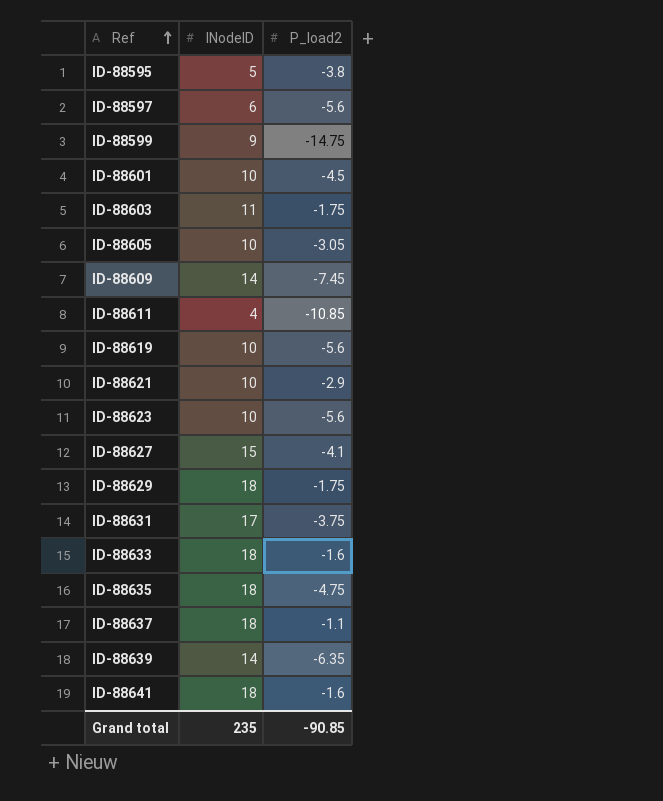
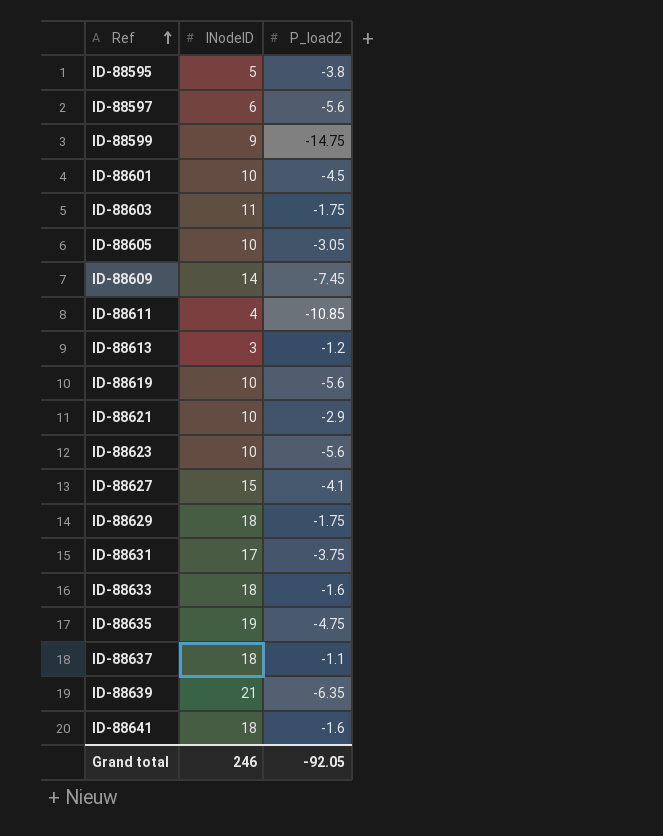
row ID-88613: none -> 3 | -1.2
ID-88635 | lNodeID: 18 -> 19
ID-88639 | lNodeID: 14 -> 21
Grand total | lNodeID: 235 -> 246
Grand total | P_load2: -90.85 -> -92.05

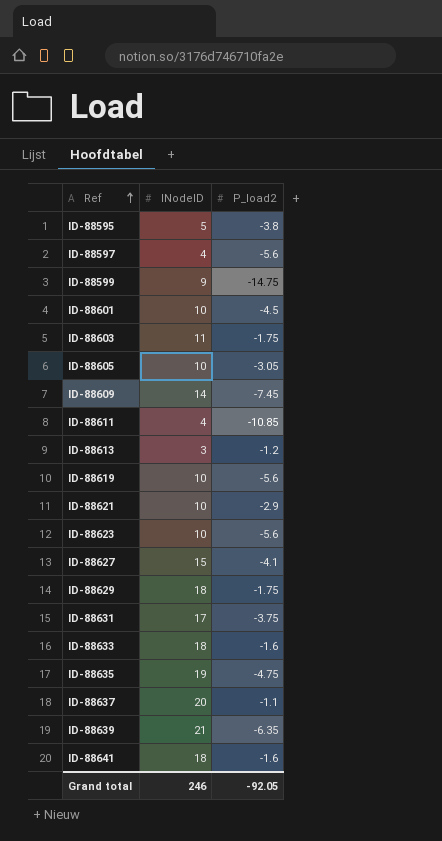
ID-88597 | lNodeID: 6 -> 4
ID-88637 | lNodeID: 18 -> 20

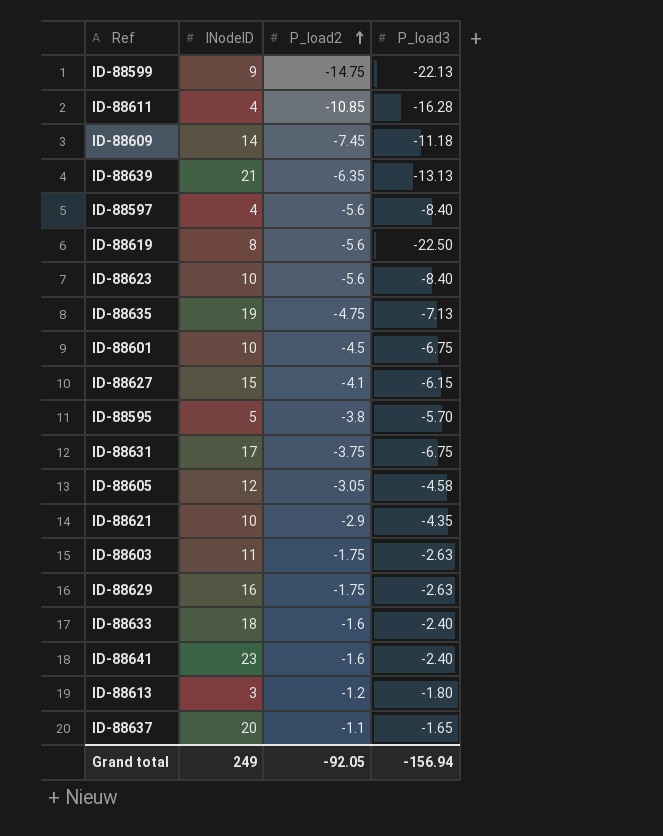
row order: Ref ascending -> P_load2 ascending
column P_load3 | position: none -> 4
ID-88619 | lNodeID: 10 -> 8
ID-88605 | lNodeID: 10 -> 12
ID-88629 | lNodeID: 18 -> 16
ID-88641 | lNodeID: 18 -> 23
Grand total | lNodeID: 246 -> 249

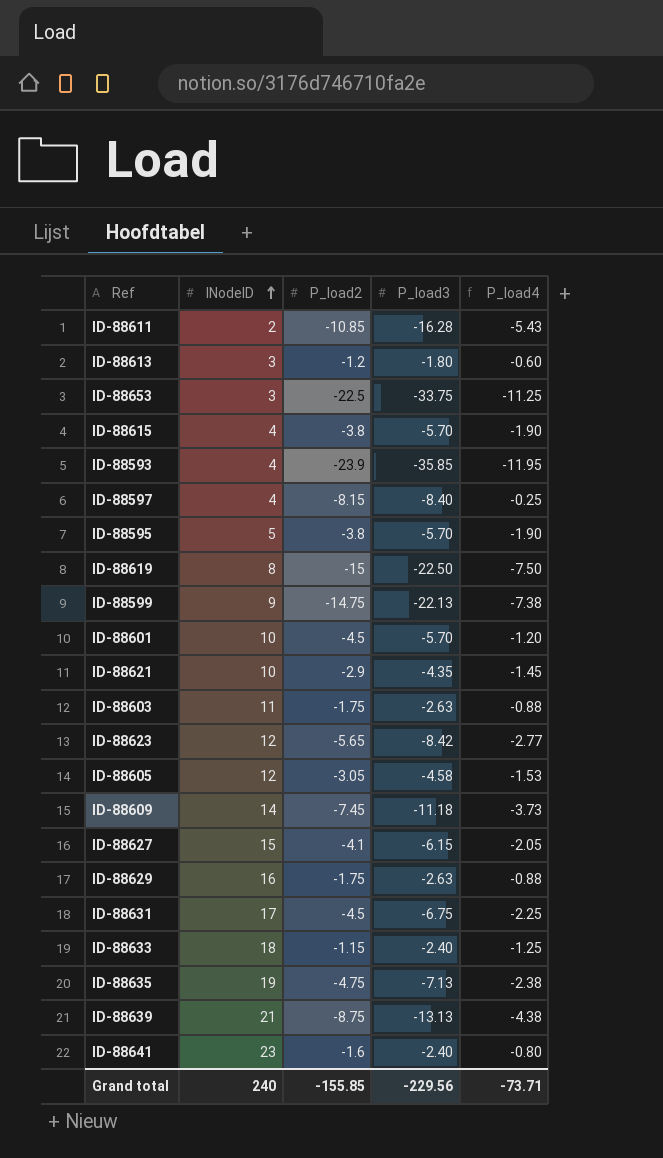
row order: P_load2 ascending -> lNodeID ascending
column P_load4 | formula: none -> [P_load3] - [P_load2]
row ID-88637: 20 | -1.1 | -1.65 -> none
ID-88611 | lNodeID: 4 -> 2
row ID-88653: none -> 3 | -22.5 | -33.75 | -11.25
row ID-88615: none -> 4 | -3.8 | -5.70 | -1.90
row ID-88593: none -> 4 | -23.9 | -35.85 | -11.95
ID-88597 | P_load2: -5.6 -> -8.15
ID-88619 | P_load2: -5.6 -> -15
ID-88601 | P_load3: -6.75 -> -5.70
ID-88623 | lNodeID: 10 -> 12
ID-88623 | P_load2: -5.6 -> -5.65
ID-88623 | P_load3: -8.40 -> -8.42
ID-88631 | P_load2: -3.75 -> -4.5
ID-88633 | P_load2: -1.6 -> -1.15
ID-88639 | P_load2: -6.35 -> -8.75
Grand total | lNodeID: 249 -> 240
Grand total | P_load2: -92.05 -> -155.85
Grand total | P_load3: -156.94 -> -229.56

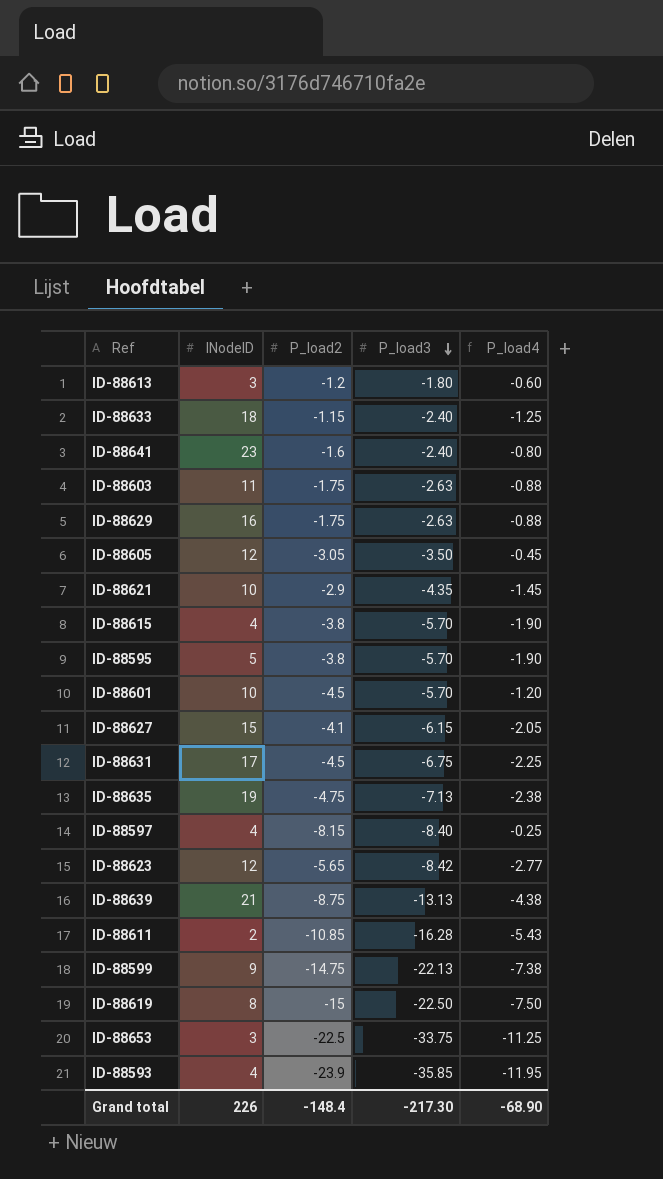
row order: lNodeID ascending -> P_load3 descending
row ID-88609: 14 | -7.45 | -11.18 | -3.73 -> none
ID-88605 | P_load3: -4.58 -> -3.50
ID-88605 | P_load4: -1.53 -> -0.45
Grand total | lNodeID: 240 -> 226
Grand total | P_load2: -155.85 -> -148.4
Grand total | P_load3: -229.56 -> -217.30
Grand total | P_load4: -73.71 -> -68.90

